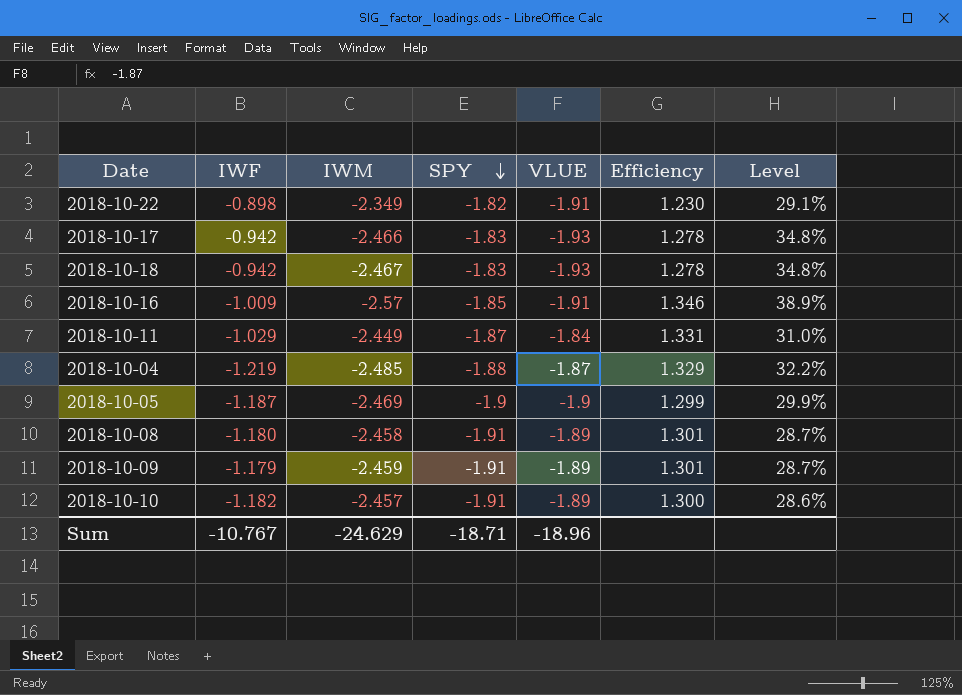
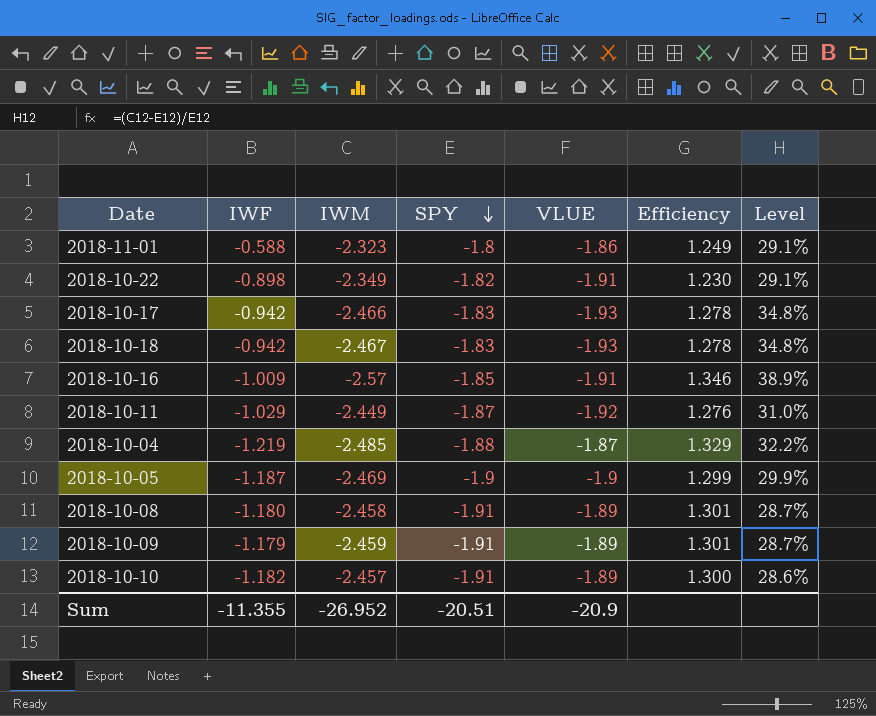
row 2018-11-01: none -> -0.588 | -2.323 | -1.8 | -1.86 | 1.249 | 29.1%
2018-10-11 | VLUE: -1.84 -> -1.92
2018-10-11 | Efficiency: 1.331 -> 1.276
Sum | IWF: -10.767 -> -11.355
Sum | IWM: -24.629 -> -26.952
Sum | SPY: -18.71 -> -20.51
Sum | VLUE: -18.96 -> -20.9

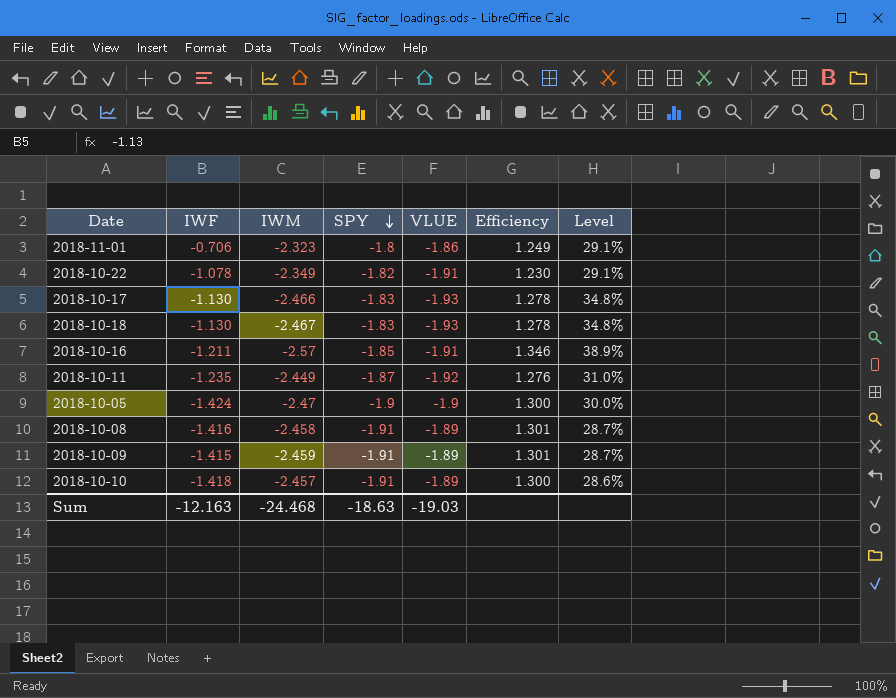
row 2018-10-04: -1.219 | -2.485 | -1.88 | -1.87 | 1.329 | 32.2% -> none
2018-11-01 | IWF: -0.588 -> -0.706
2018-10-22 | IWF: -0.898 -> -1.078
2018-10-17 | IWF: -0.942 -> -1.130
2018-10-18 | IWF: -0.942 -> -1.130
2018-10-16 | IWF: -1.009 -> -1.211
2018-10-11 | IWF: -1.029 -> -1.235
2018-10-05 | IWF: -1.187 -> -1.424
2018-10-05 | IWM: -2.469 -> -2.47
2018-10-05 | Efficiency: 1.299 -> 1.300
2018-10-05 | Level: 29.9% -> 30.0%
2018-10-08 | IWF: -1.180 -> -1.416
2018-10-09 | IWF: -1.179 -> -1.415
2018-10-10 | IWF: -1.182 -> -1.418
Sum | IWF: -11.355 -> -12.163
Sum | IWM: -26.952 -> -24.468
Sum | SPY: -20.51 -> -18.63
Sum | VLUE: -20.9 -> -19.03

